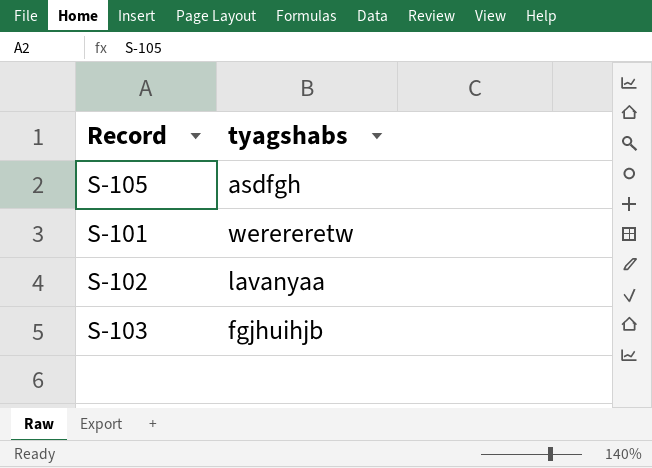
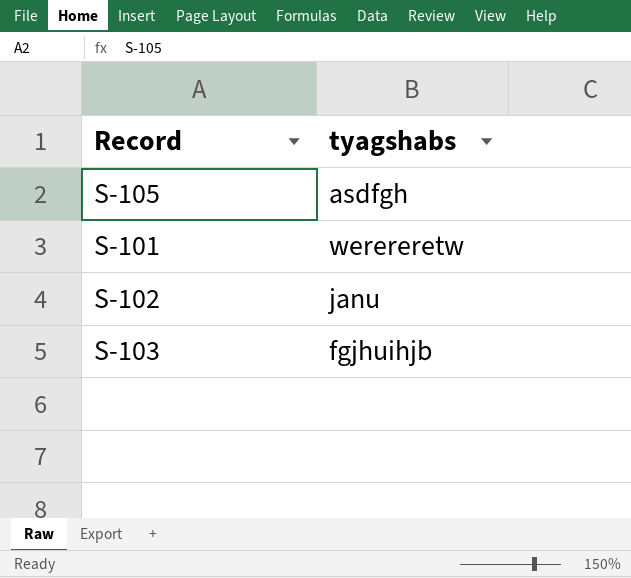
S-102 | tyagshabs: lavanyaa -> janu

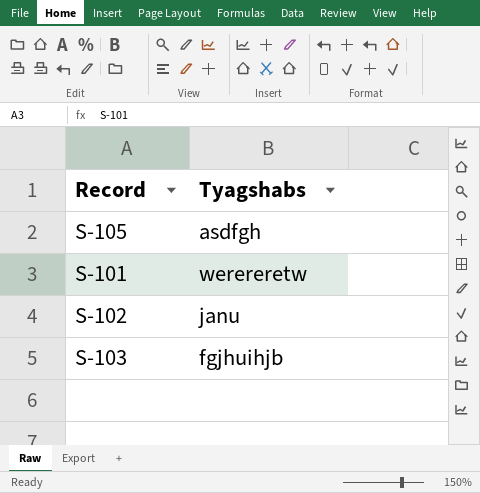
column name: tyagshabs -> Tyagshabs

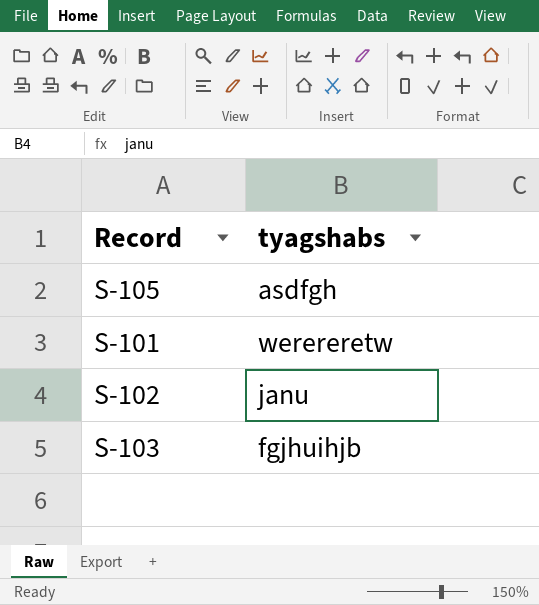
column name: Tyagshabs -> tyagshabs

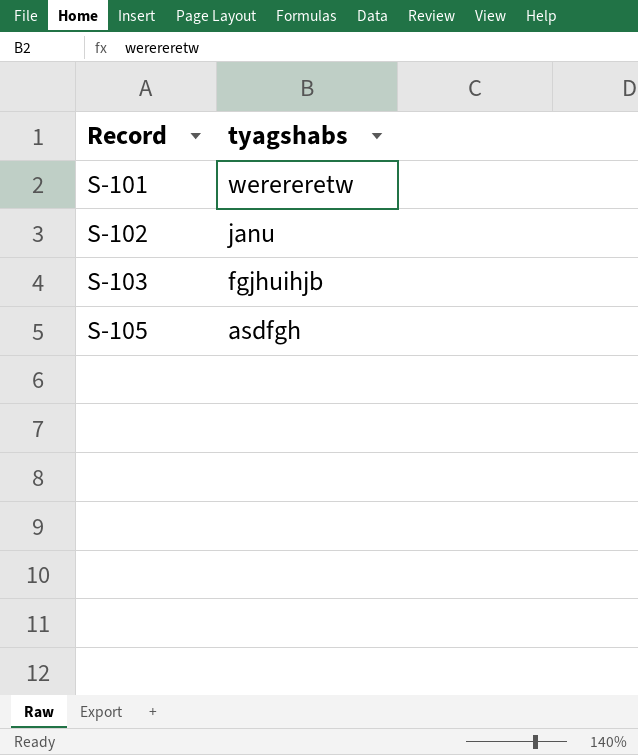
row order: none -> Record ascending

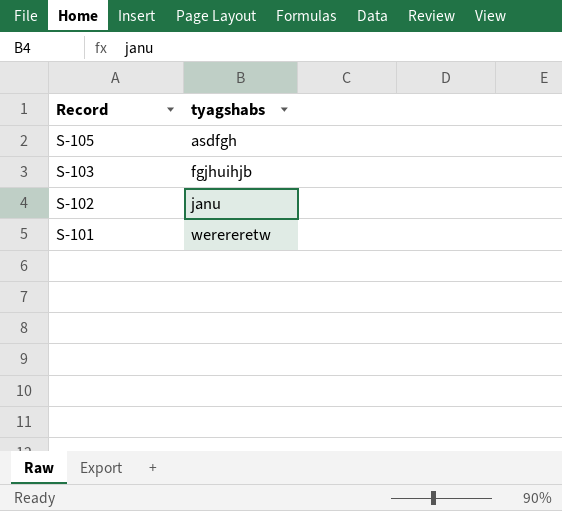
row order: Record ascending -> Record descending

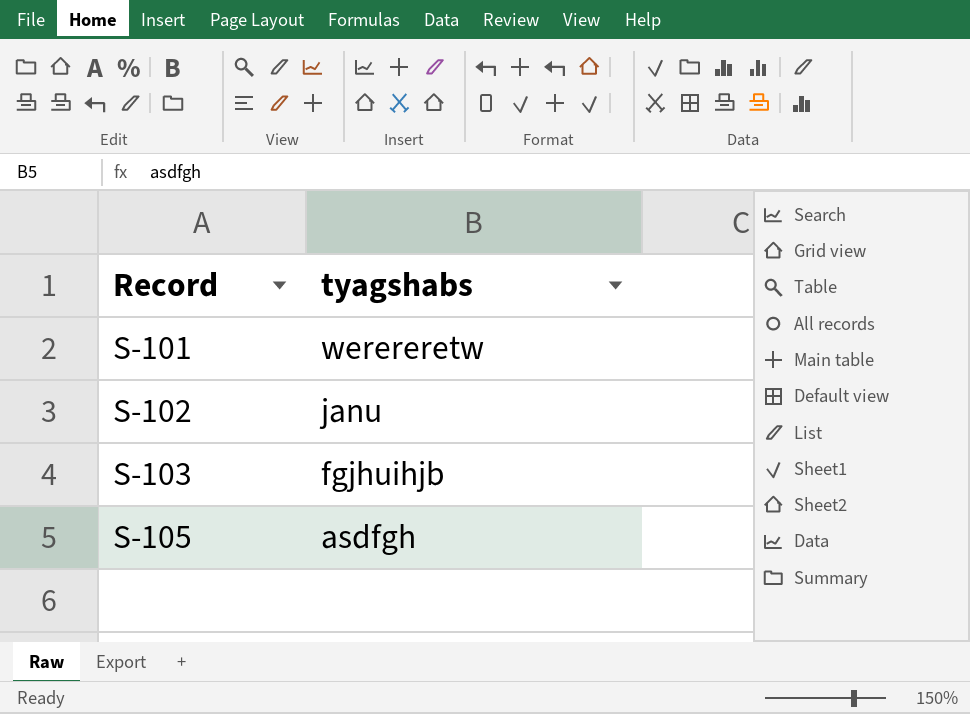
row order: Record descending -> Record ascending

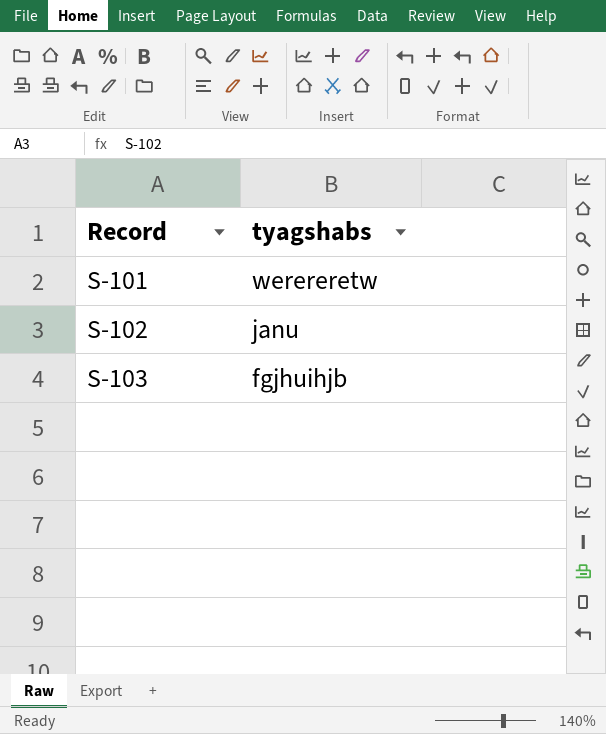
row S-105: asdfgh -> none

